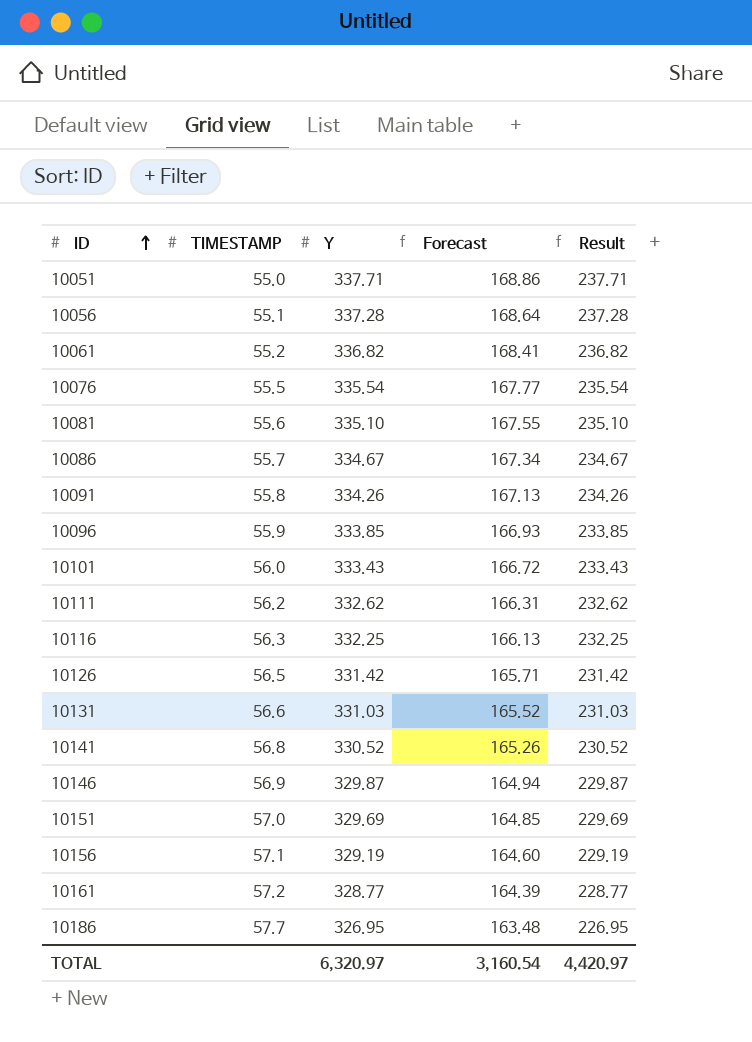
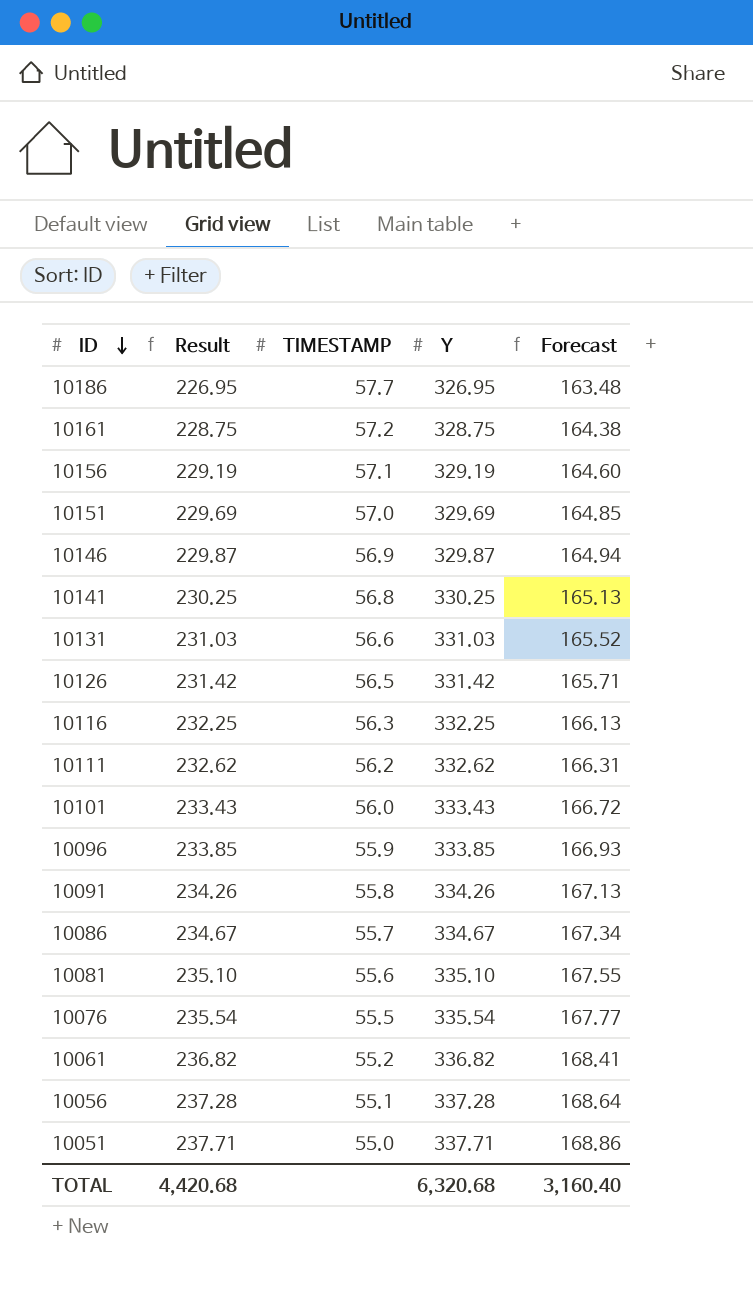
row order: ID ascending -> ID descending
column Result | position: 5 -> 2
10161 | Result: 228.77 -> 228.75
10161 | Y: 328.77 -> 328.75
10161 | Forecast: 164.39 -> 164.38
10141 | Result: 230.52 -> 230.25
10141 | Y: 330.52 -> 330.25
10141 | Forecast: 165.26 -> 165.13
TOTAL | Result: 4,420.97 -> 4,420.68
TOTAL | Y: 6,320.97 -> 6,320.68
TOTAL | Forecast: 3,160.54 -> 3,160.40

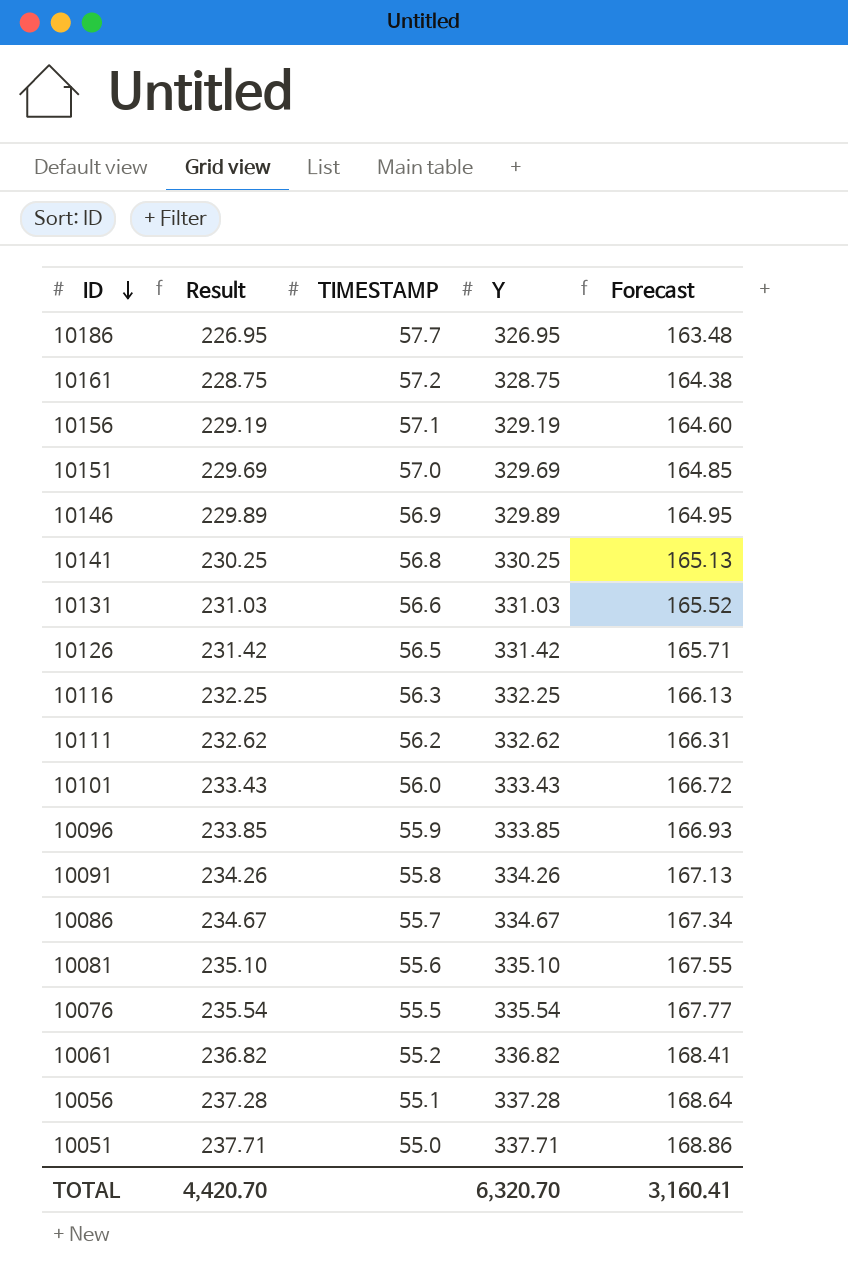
10146 | Result: 229.87 -> 229.89
10146 | Y: 329.87 -> 329.89
10146 | Forecast: 164.94 -> 164.95
TOTAL | Result: 4,420.68 -> 4,420.70
TOTAL | Y: 6,320.68 -> 6,320.70
TOTAL | Forecast: 3,160.40 -> 3,160.41

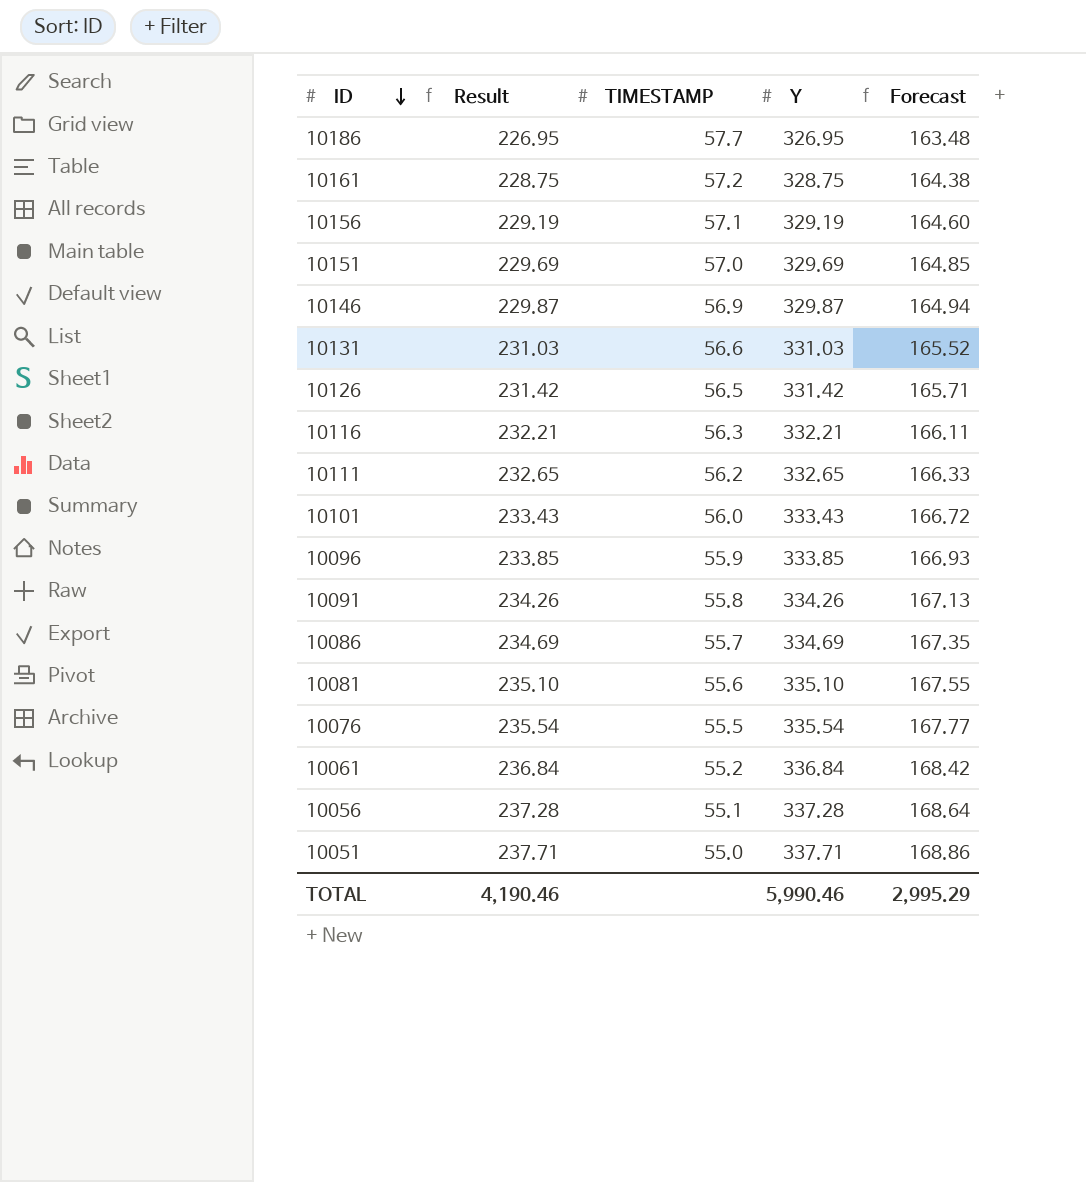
row 10141: 230.25 | 56.8 | 330.25 | 165.13 -> none
10146 | Result: 229.89 -> 229.87
10146 | Y: 329.89 -> 329.87
10146 | Forecast: 164.95 -> 164.94
10116 | Result: 232.25 -> 232.21
10116 | Y: 332.25 -> 332.21
10116 | Forecast: 166.13 -> 166.11
10111 | Result: 232.62 -> 232.65
10111 | Y: 332.62 -> 332.65
10111 | Forecast: 166.31 -> 166.33
10086 | Result: 234.67 -> 234.69
10086 | Y: 334.67 -> 334.69
10086 | Forecast: 167.34 -> 167.35
10061 | Result: 236.82 -> 236.84
10061 | Y: 336.82 -> 336.84
10061 | Forecast: 168.41 -> 168.42
TOTAL | Result: 4,420.70 -> 4,190.46
TOTAL | Y: 6,320.70 -> 5,990.46
TOTAL | Forecast: 3,160.41 -> 2,995.29

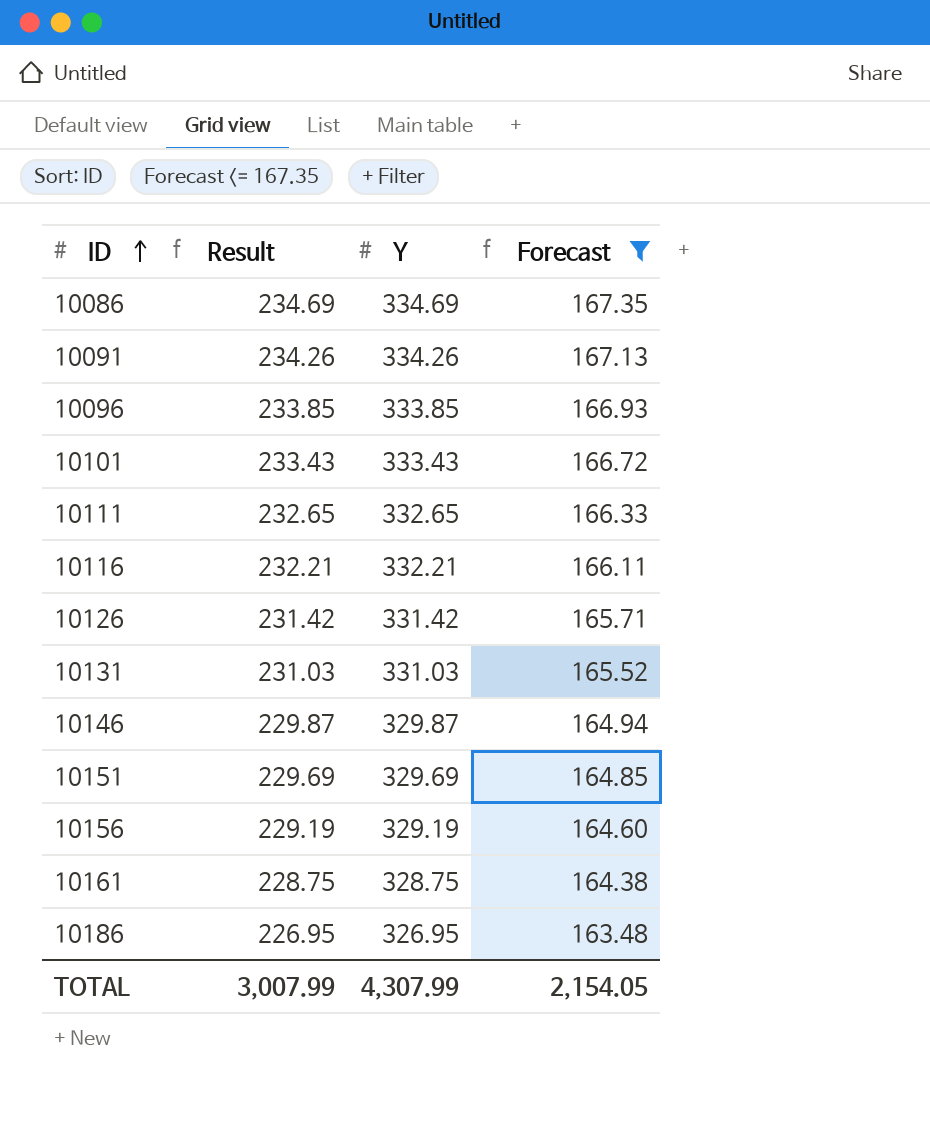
filter: none -> Forecast <= 167.35
row order: ID descending -> ID ascending
column TIMESTAMP | position: 3 -> none
TOTAL | Result: 4,190.46 -> 3,007.99
TOTAL | Y: 5,990.46 -> 4,307.99
TOTAL | Forecast: 2,995.29 -> 2,154.05

